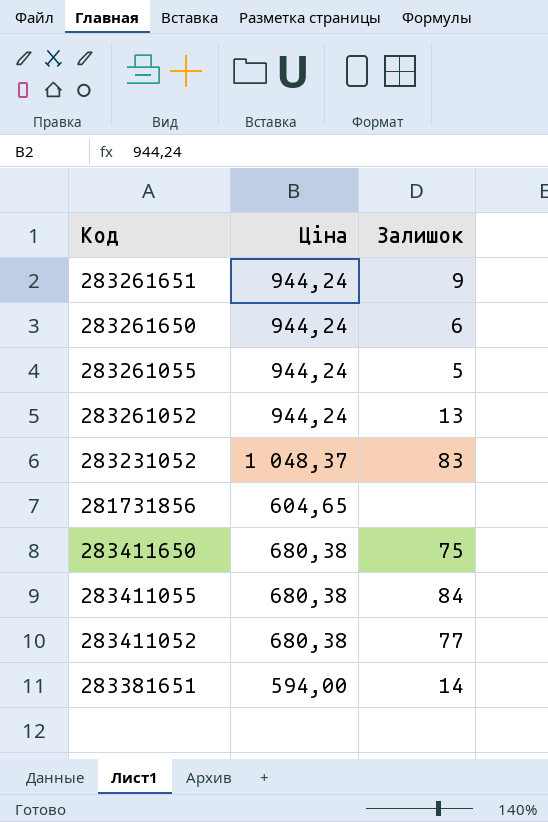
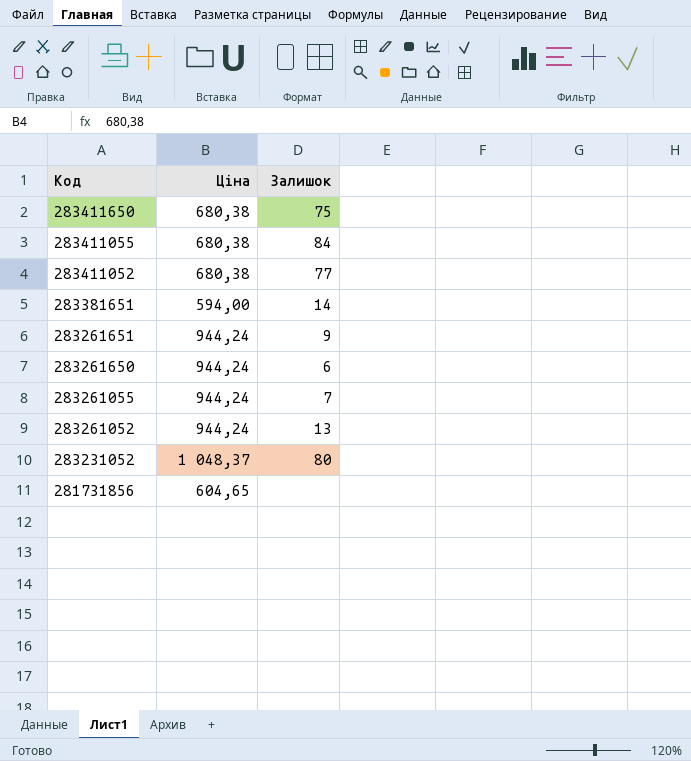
row order: none -> Код descending
283261055 | Залишок: 5 -> 7
283231052 | Залишок: 83 -> 80

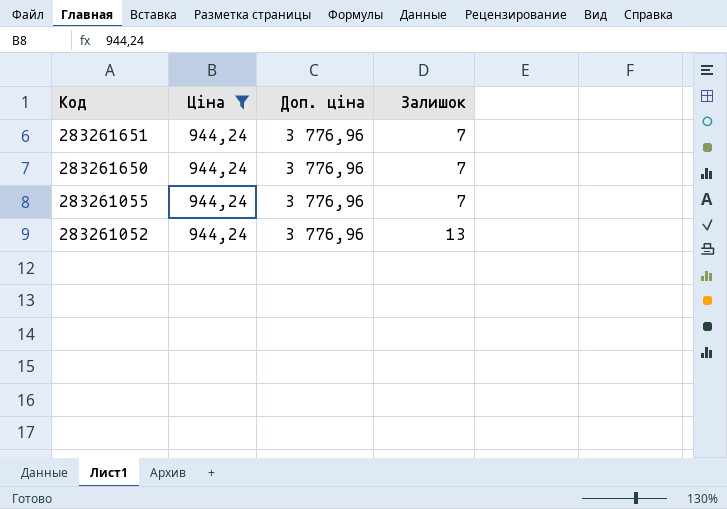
filter: none -> Ціна = 944,24
column Доп. ціна | position: none -> 3
283261651 | Залишок: 9 -> 7
283261650 | Залишок: 6 -> 7

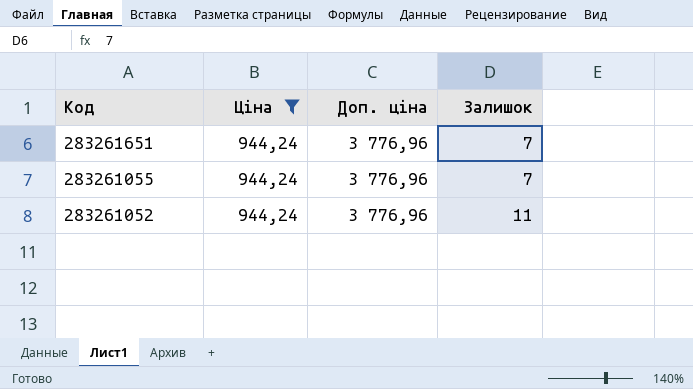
row 283261650: 944,24 | 3 776,96 | 7 -> none
283261052 | Залишок: 13 -> 11

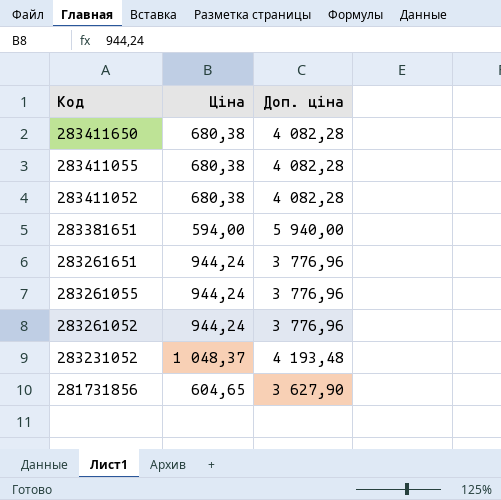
filter: Ціна = 944,24 -> none
column Залишок | position: 4 -> none

